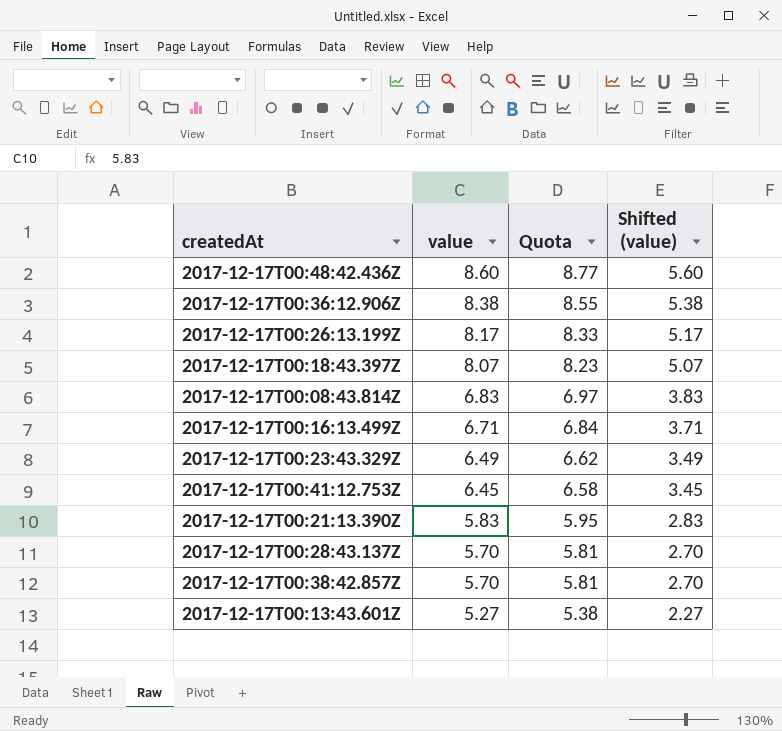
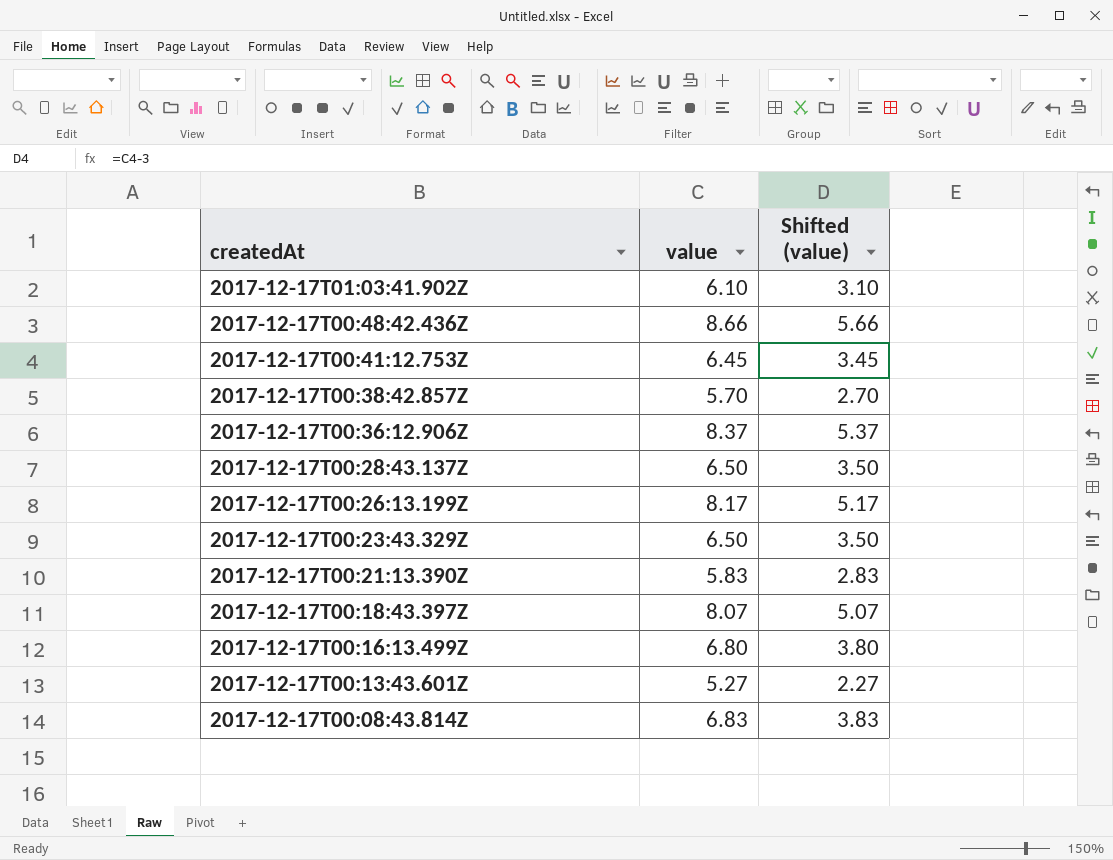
row order: value descending -> createdAt descending
column Quota | formula: [value] * 1.02 -> none
row 2017-12-17T01:03:41.902Z: none -> 6.10 | 3.10
2017-12-17T00:48:42.436Z | value: 8.60 -> 8.66
2017-12-17T00:48:42.436Z | Shifted (value): 5.60 -> 5.66
2017-12-17T00:36:12.906Z | value: 8.38 -> 8.37
2017-12-17T00:36:12.906Z | Shifted (value): 5.38 -> 5.37
2017-12-17T00:28:43.137Z | value: 5.70 -> 6.50
2017-12-17T00:28:43.137Z | Shifted (value): 2.70 -> 3.50
2017-12-17T00:23:43.329Z | value: 6.49 -> 6.50
2017-12-17T00:23:43.329Z | Shifted (value): 3.49 -> 3.50
2017-12-17T00:16:13.499Z | value: 6.71 -> 6.80
2017-12-17T00:16:13.499Z | Shifted (value): 3.71 -> 3.80

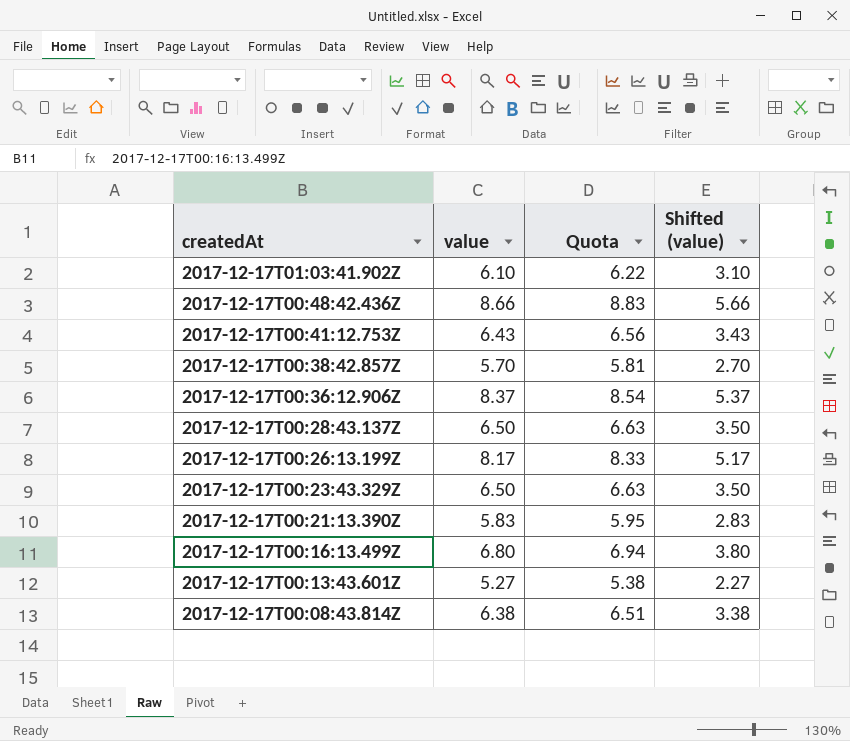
column Quota | formula: none -> [value] * 1.02
row 2017-12-17T00:18:43.397Z: 8.07 | 5.07 -> none
2017-12-17T00:41:12.753Z | value: 6.45 -> 6.43
2017-12-17T00:41:12.753Z | Shifted (value): 3.45 -> 3.43
2017-12-17T00:08:43.814Z | value: 6.83 -> 6.38
2017-12-17T00:08:43.814Z | Shifted (value): 3.83 -> 3.38

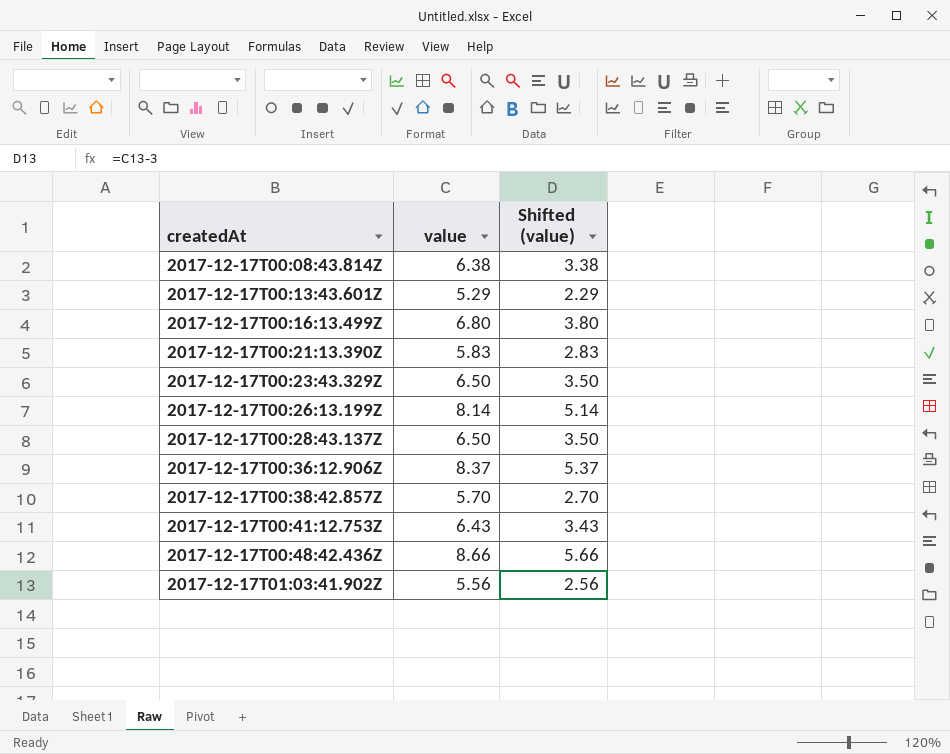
row order: createdAt descending -> createdAt ascending
column Quota | formula: [value] * 1.02 -> none
2017-12-17T00:13:43.601Z | value: 5.27 -> 5.29
2017-12-17T00:13:43.601Z | Shifted (value): 2.27 -> 2.29
2017-12-17T00:26:13.199Z | value: 8.17 -> 8.14
2017-12-17T00:26:13.199Z | Shifted (value): 5.17 -> 5.14
2017-12-17T01:03:41.902Z | value: 6.10 -> 5.56
2017-12-17T01:03:41.902Z | Shifted (value): 3.10 -> 2.56

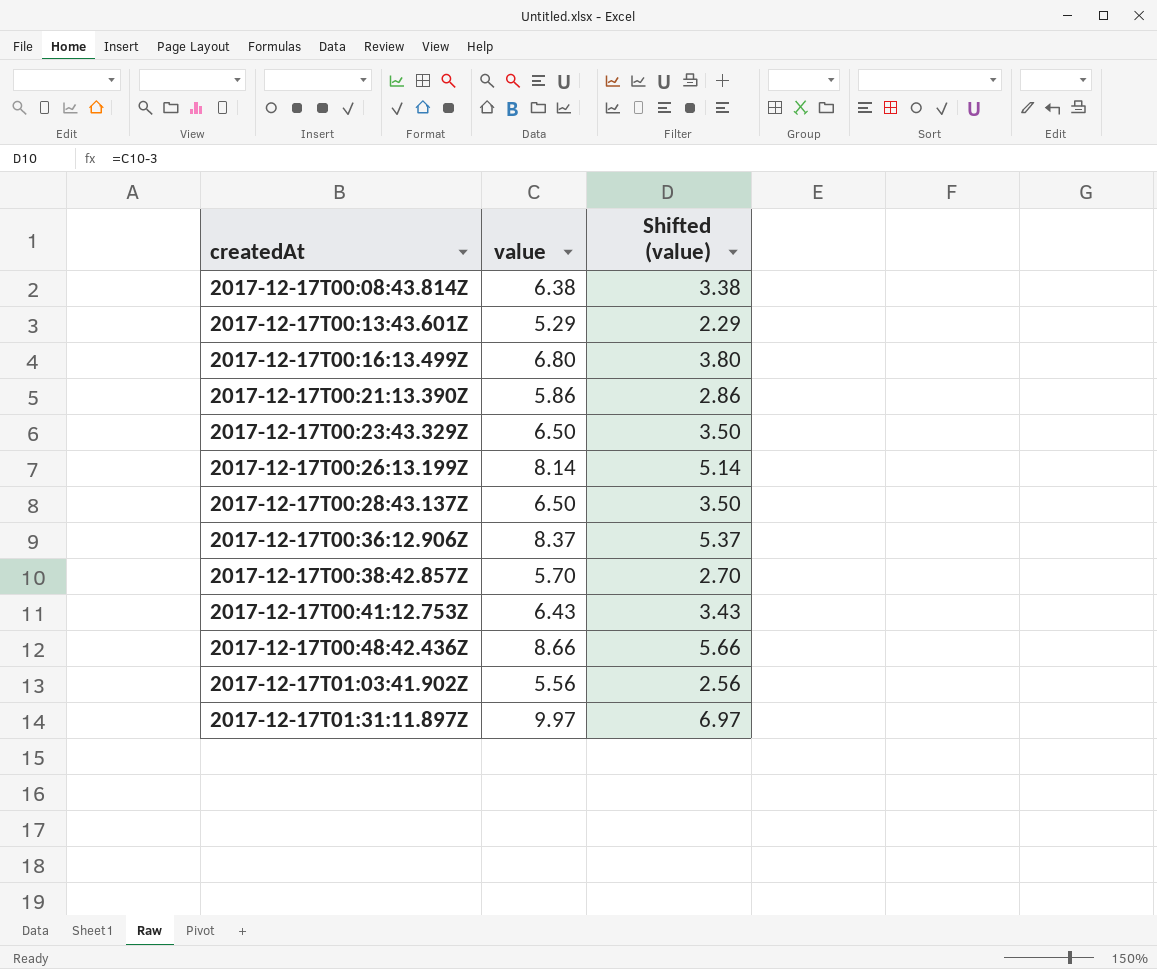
2017-12-17T00:21:13.390Z | value: 5.83 -> 5.86
2017-12-17T00:21:13.390Z | Shifted (value): 2.83 -> 2.86
row 2017-12-17T01:31:11.897Z: none -> 9.97 | 6.97

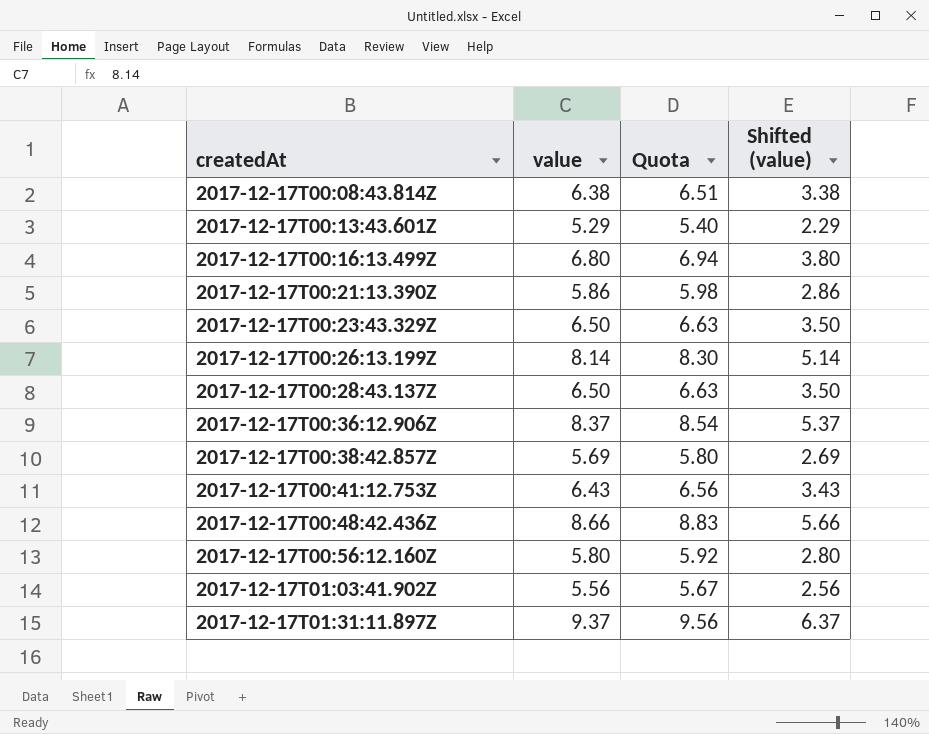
column Quota | formula: none -> [value] * 1.02
2017-12-17T00:38:42.857Z | value: 5.70 -> 5.69
2017-12-17T00:38:42.857Z | Shifted (value): 2.70 -> 2.69
row 2017-12-17T00:56:12.160Z: none -> 5.80 | 5.92 | 2.80
2017-12-17T01:31:11.897Z | value: 9.97 -> 9.37
2017-12-17T01:31:11.897Z | Shifted (value): 6.97 -> 6.37

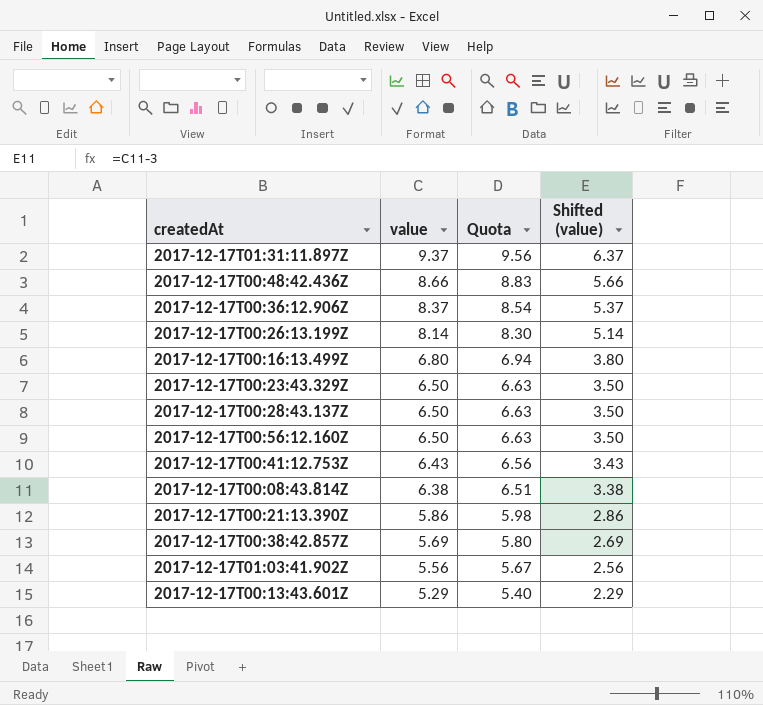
row order: createdAt ascending -> value descending
2017-12-17T00:56:12.160Z | value: 5.80 -> 6.50
2017-12-17T00:56:12.160Z | Quota: 5.92 -> 6.63
2017-12-17T00:56:12.160Z | Shifted (value): 2.80 -> 3.50

